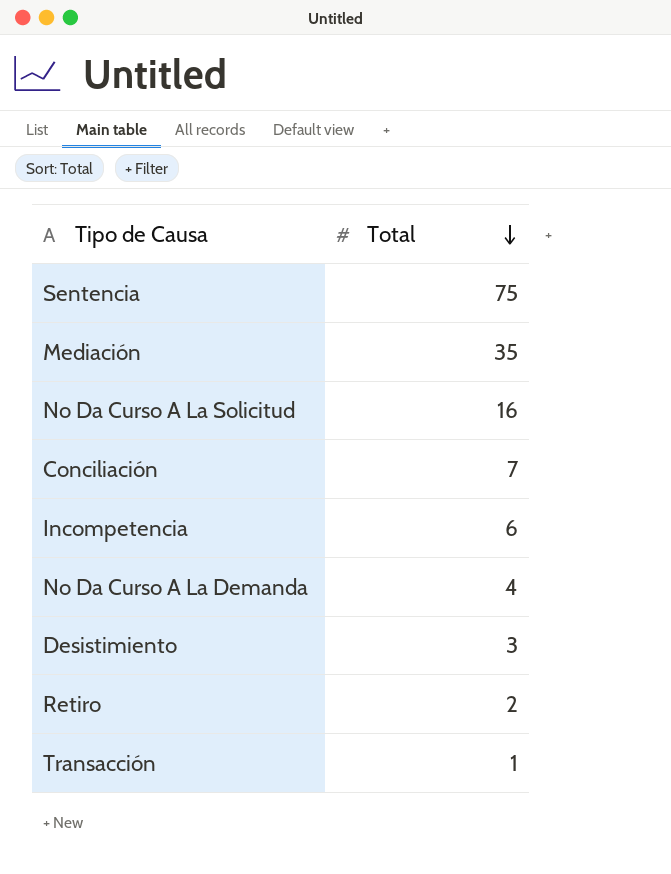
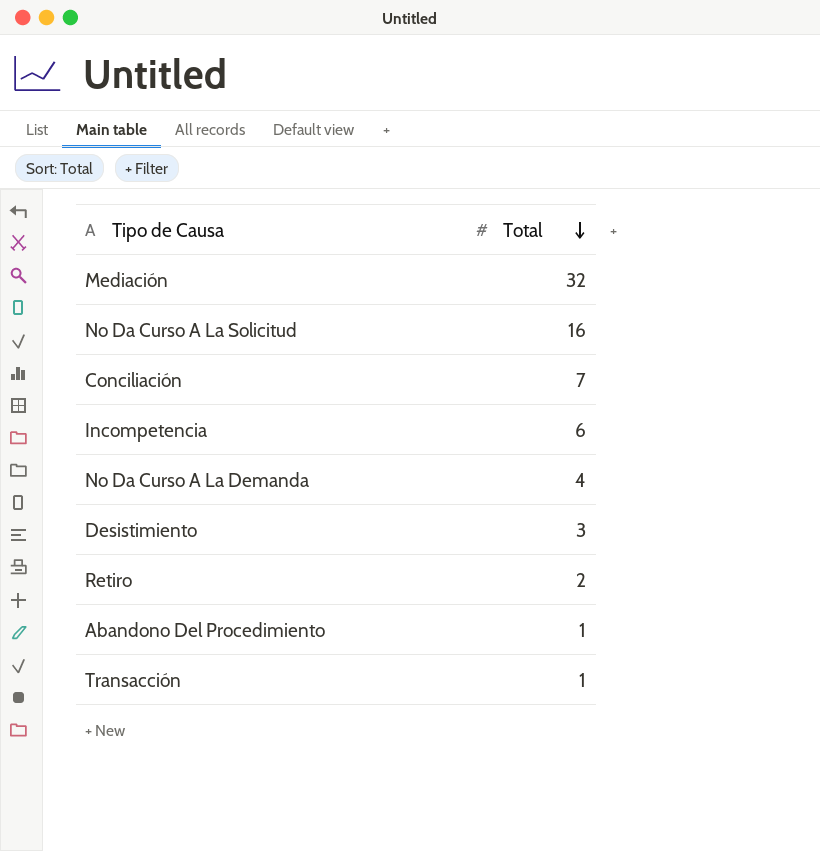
row Sentencia: 75 -> none
Mediación | Total: 35 -> 32
row Abandono Del Procedimiento: none -> 1

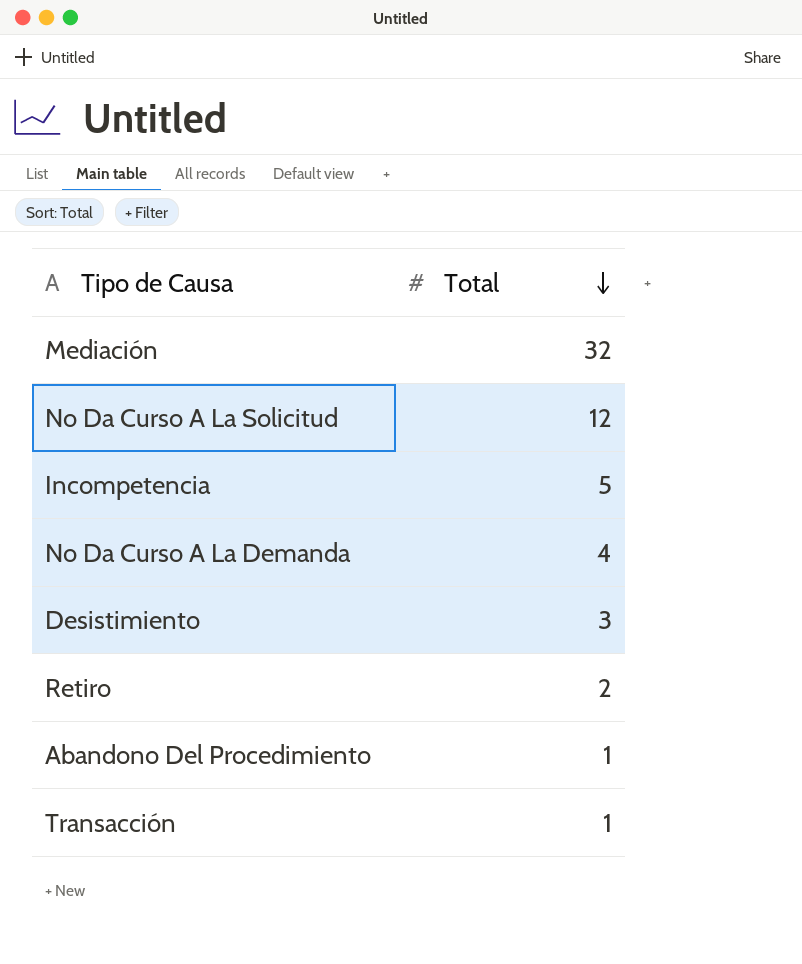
row Conciliación: 7 -> none
No Da Curso A La Solicitud | Total: 16 -> 12
Incompetencia | Total: 6 -> 5

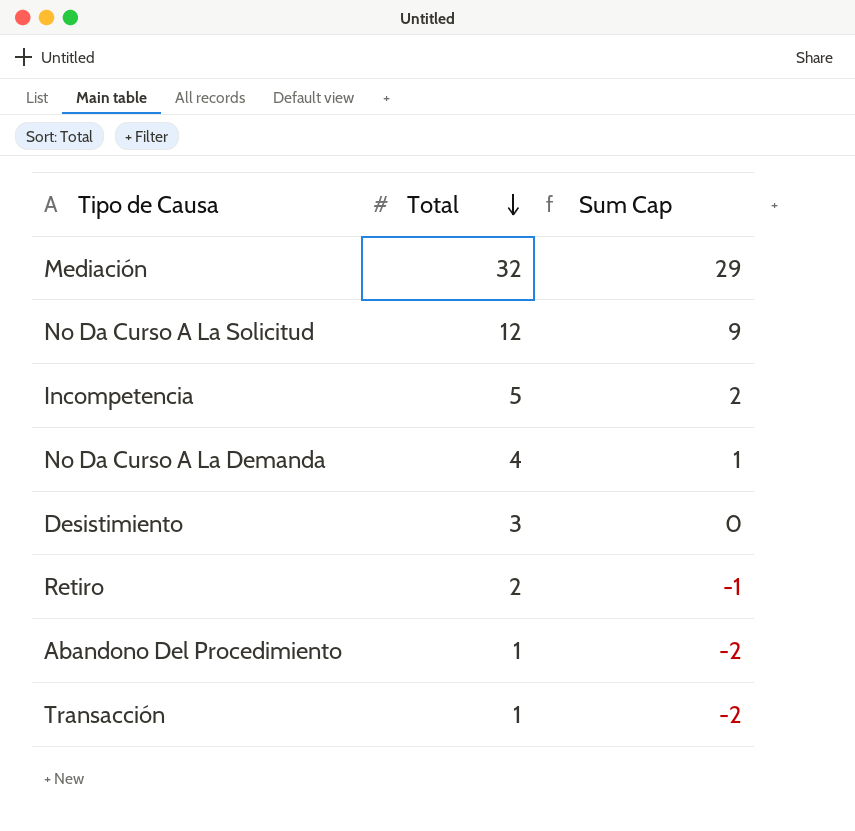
column Sum Cap | formula: none -> [Total] - 3

